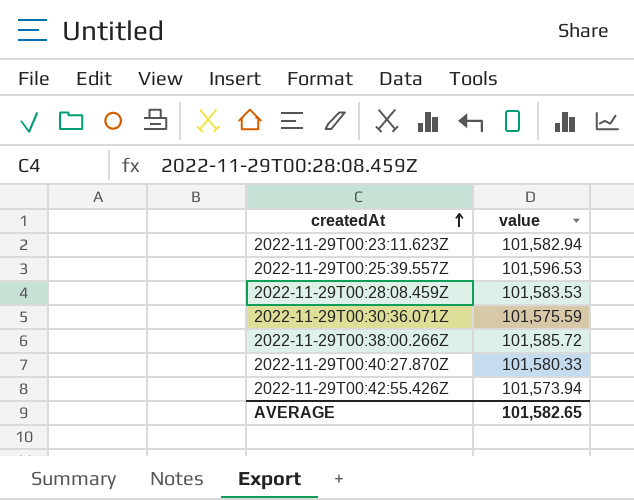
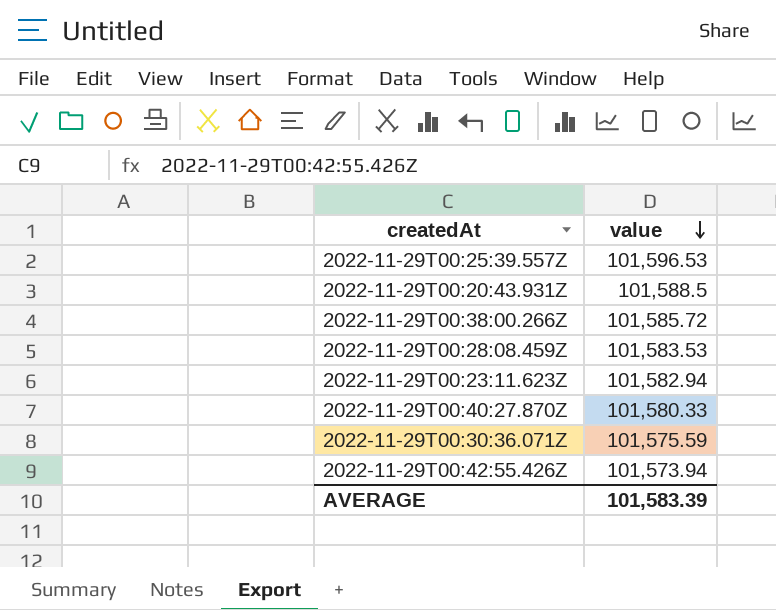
row order: createdAt ascending -> value descending
row 2022-11-29T00:20:43.931Z: none -> 101,588.5
AVERAGE | value: 101,582.65 -> 101,583.39

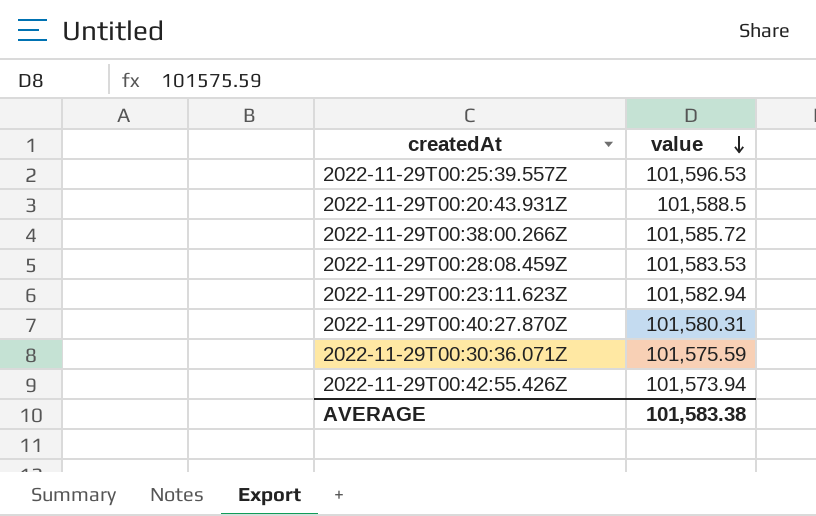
2022-11-29T00:40:27.870Z | value: 101,580.33 -> 101,580.31
AVERAGE | value: 101,583.39 -> 101,583.38

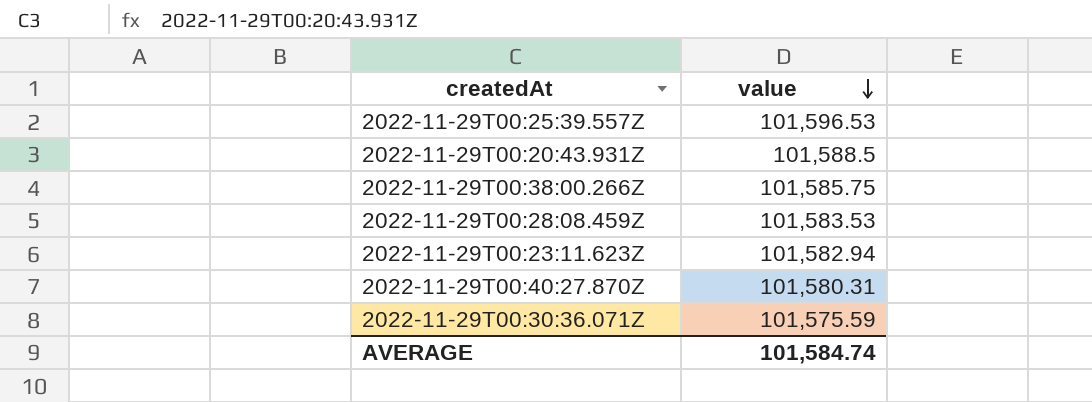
row 2022-11-29T00:42:55.426Z: 101,573.94 -> none
2022-11-29T00:38:00.266Z | value: 101,585.72 -> 101,585.75
AVERAGE | value: 101,583.38 -> 101,584.74

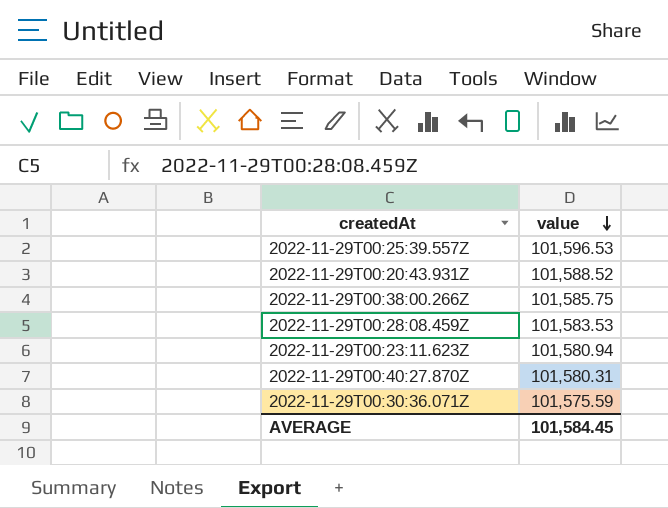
2022-11-29T00:20:43.931Z | value: 101,588.5 -> 101,588.52
2022-11-29T00:23:11.623Z | value: 101,582.94 -> 101,580.94
AVERAGE | value: 101,584.74 -> 101,584.45

